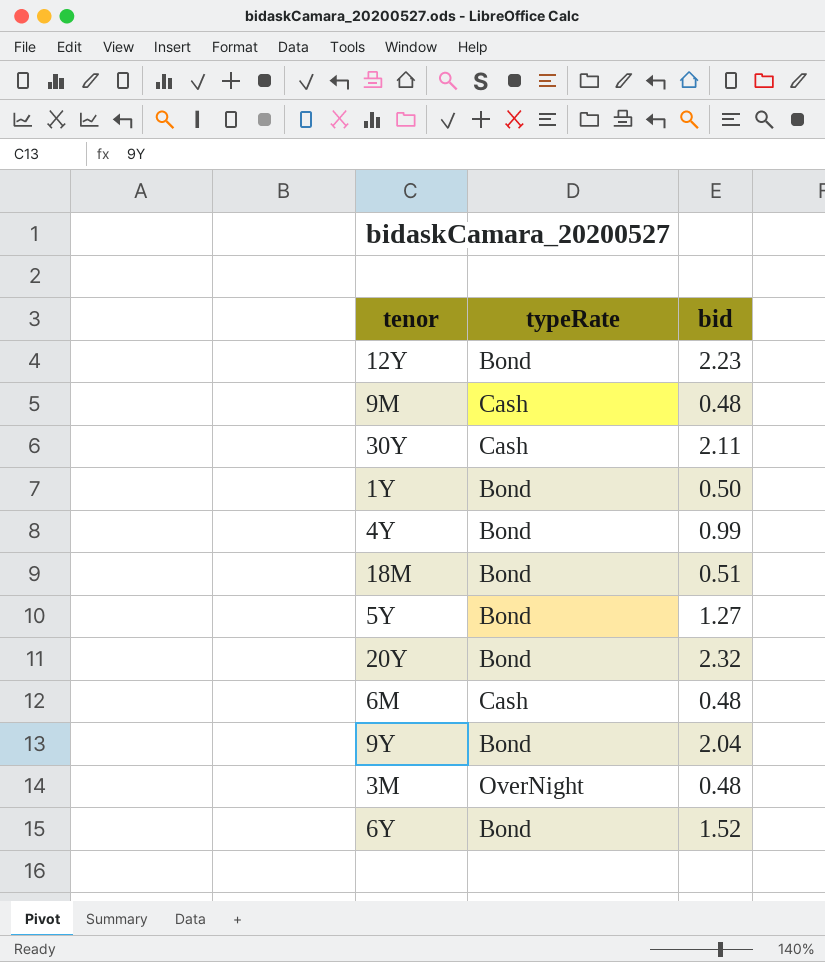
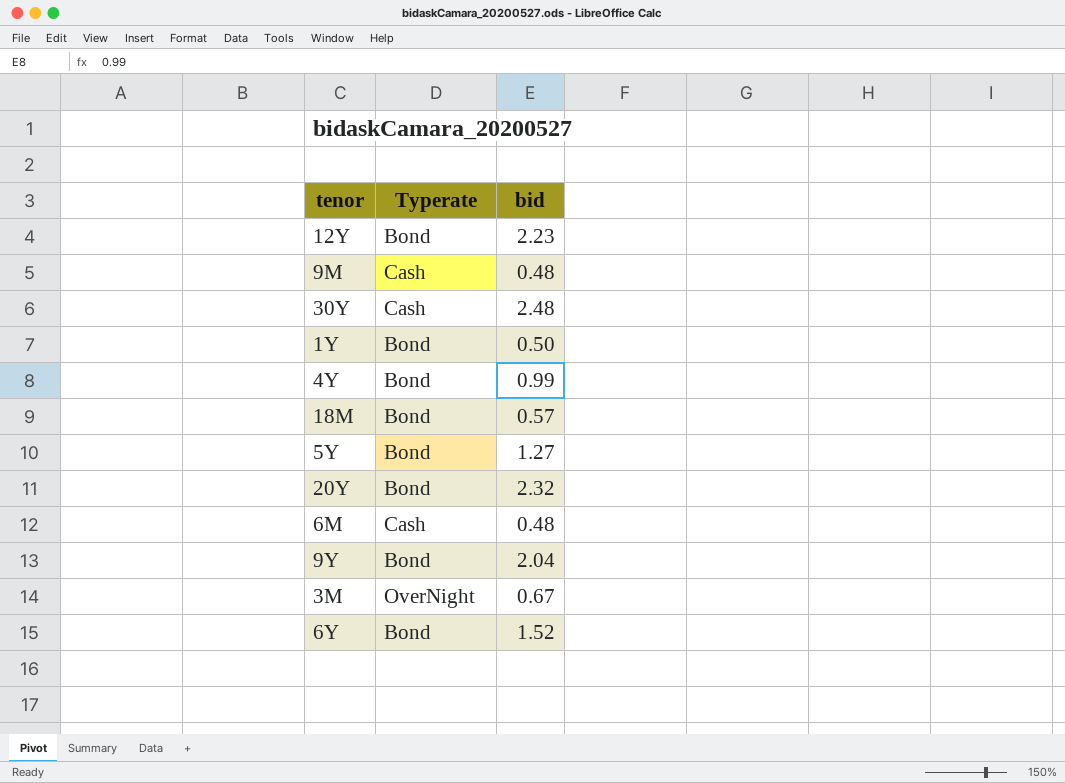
column name: typeRate -> Typerate
30Y | bid: 2.11 -> 2.48
18M | bid: 0.51 -> 0.57
3M | bid: 0.48 -> 0.67

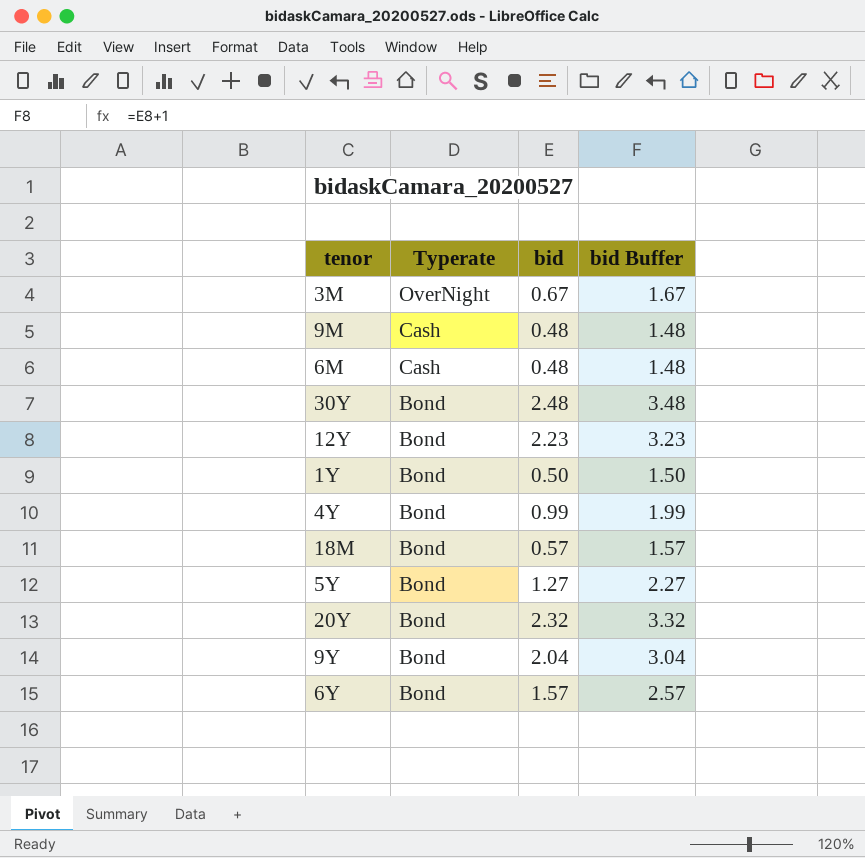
row order: none -> Typerate descending
column bid Buffer | formula: none -> [bid] + 1
30Y | Typerate: Cash -> Bond
6Y | bid: 1.52 -> 1.57

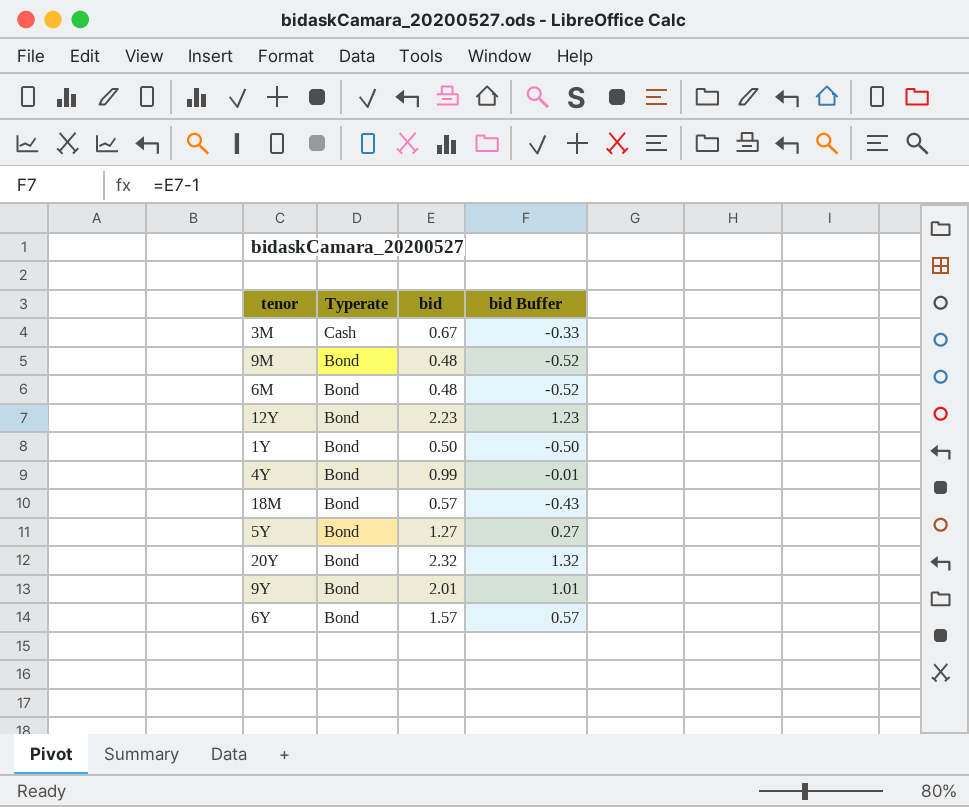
column bid Buffer | formula: [bid] + 1 -> [bid] - 1
row 30Y: Bond | 2.48 | 3.48 -> none
3M | Typerate: OverNight -> Cash
9M | Typerate: Cash -> Bond
6M | Typerate: Cash -> Bond
9Y | bid: 2.04 -> 2.01

